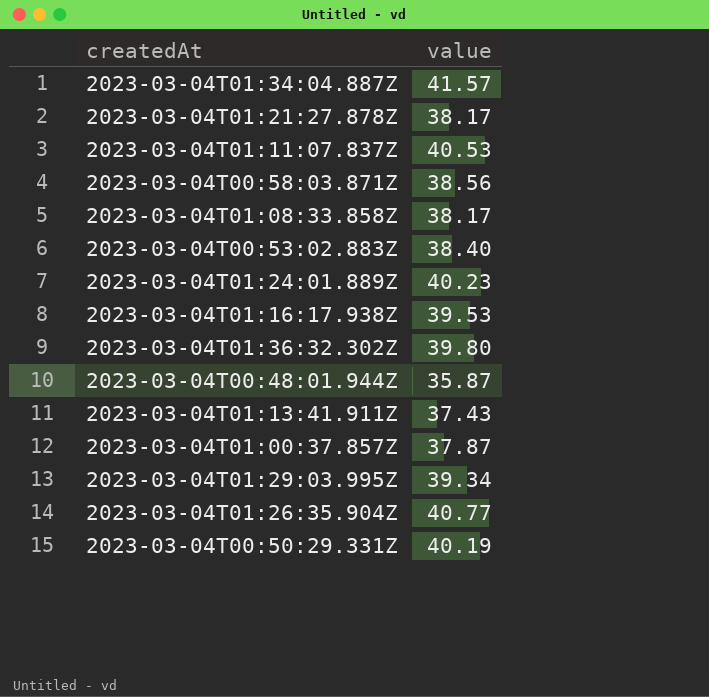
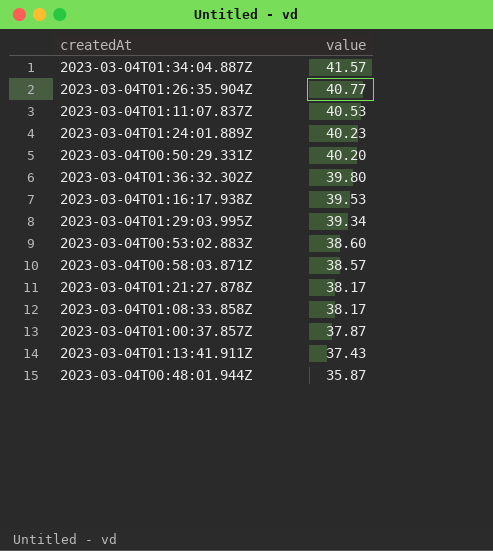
row order: none -> value descending
2023-03-04T00:50:29.331Z | value: 40.19 -> 40.20
2023-03-04T00:53:02.883Z | value: 38.40 -> 38.60
2023-03-04T00:58:03.871Z | value: 38.56 -> 38.57

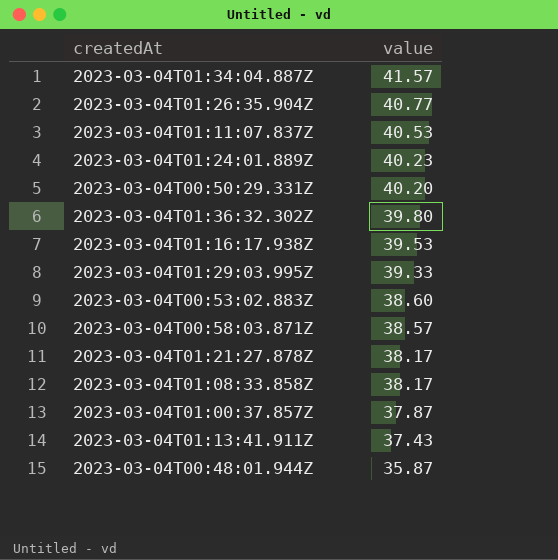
2023-03-04T01:29:03.995Z | value: 39.34 -> 39.33

